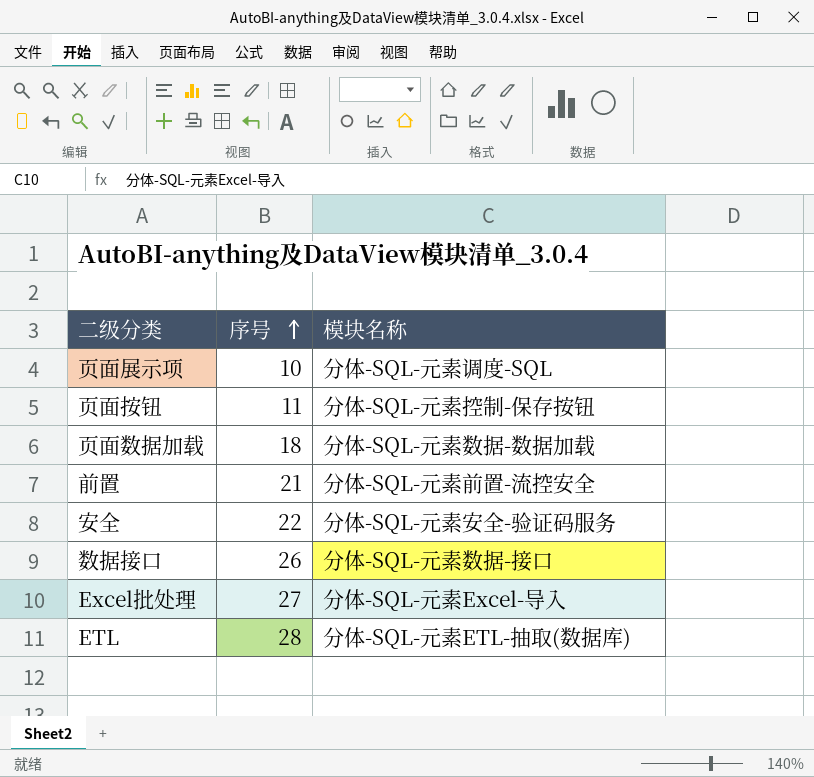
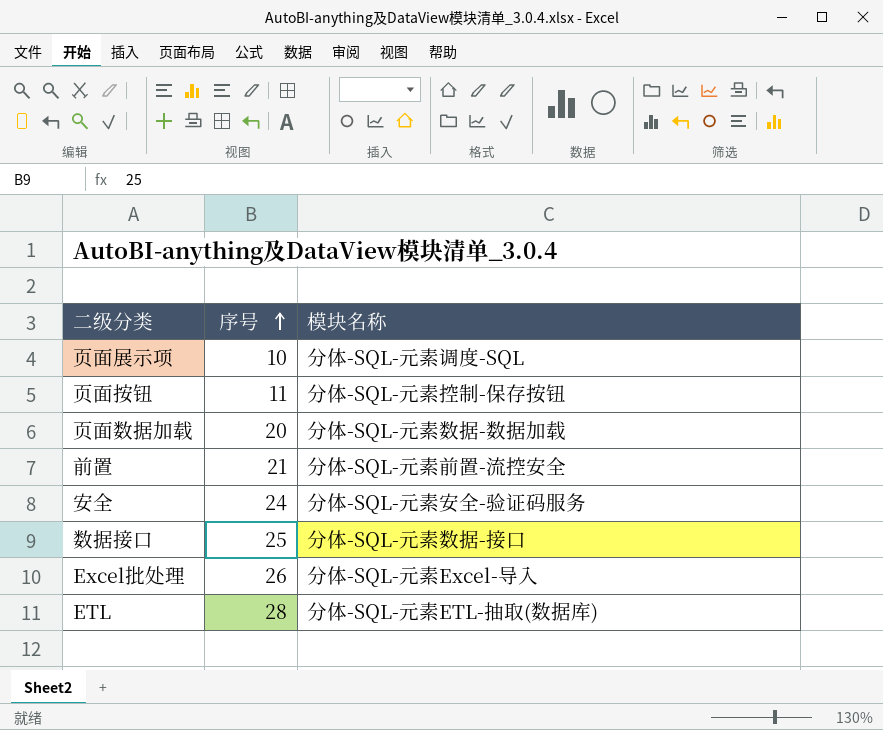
页面数据加载 | 序号: 18 -> 20
安全 | 序号: 22 -> 24
数据接口 | 序号: 26 -> 25
Excel批处理 | 序号: 27 -> 26

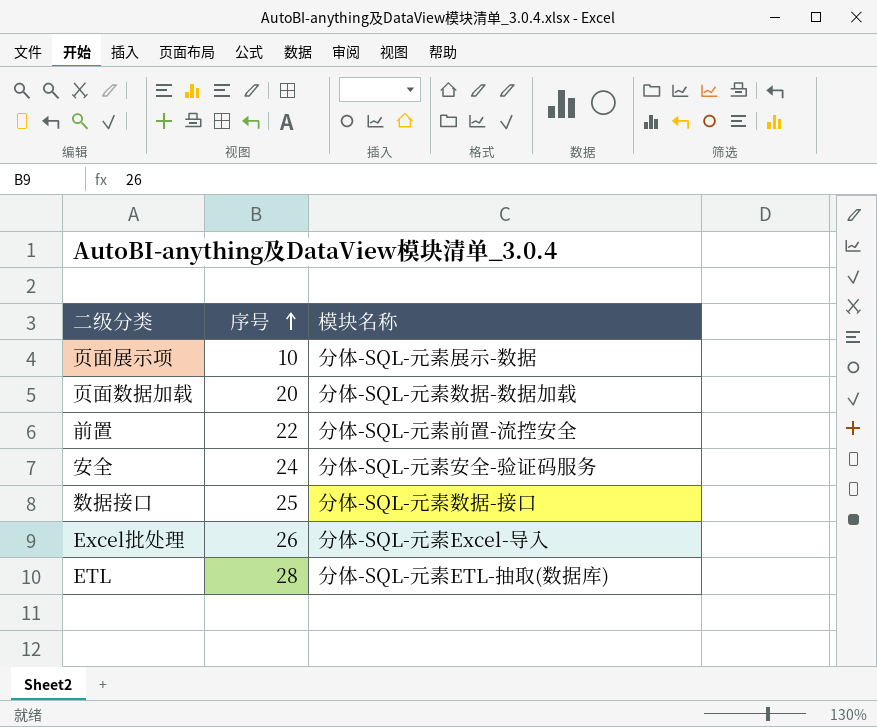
row 页面按钮: 11 | 分体-SQL-元素控制-保存按钮 -> none
页面展示项 | 模块名称: 分体-SQL-元素调度-SQL -> 分体-SQL-元素展示-数据
前置 | 序号: 21 -> 22

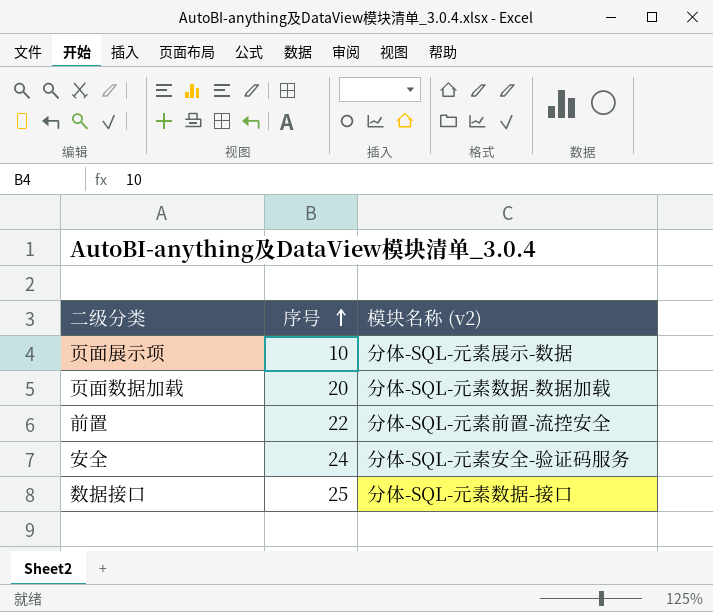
column name: 模块名称 -> 模块名称 (v2)
row Excel批处理: 26 | 分体-SQL-元素Excel-导入 -> none
row ETL: 28 | 分体-SQL-元素ETL-抽取(数据库) -> none

